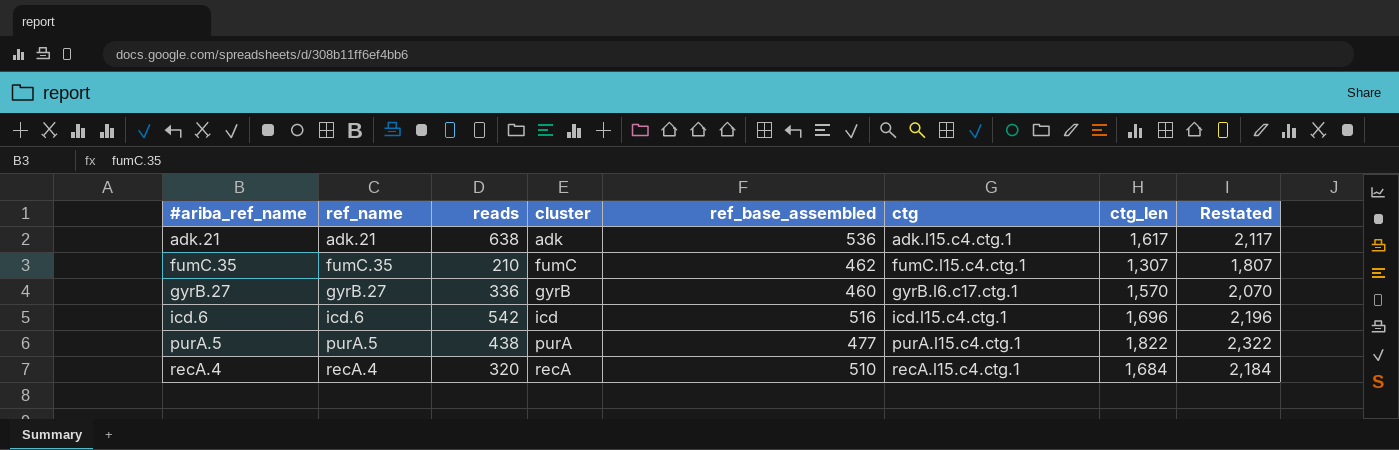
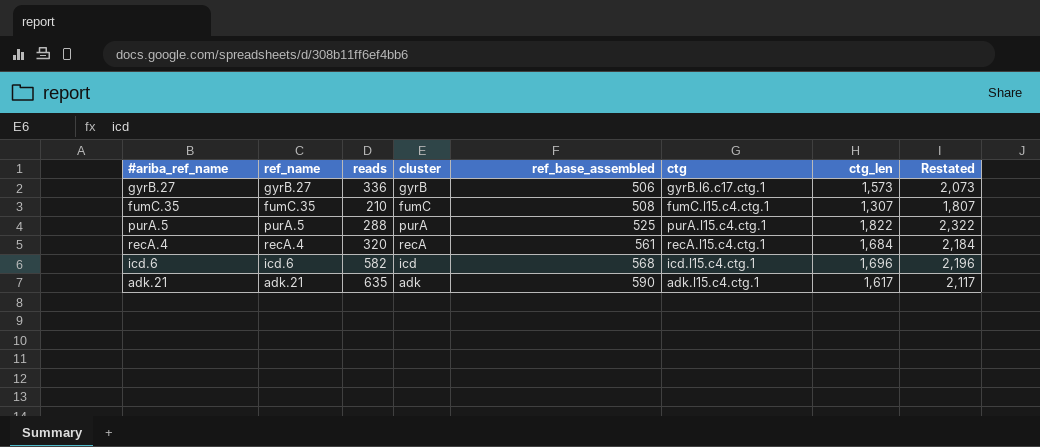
row order: #ariba_ref_name ascending -> ref_base_assembled ascending
gyrB.27 | ref_base_assembled: 460 -> 506
gyrB.27 | ctg_len: 1,570 -> 1,573
gyrB.27 | Restated: 2,070 -> 2,073
fumC.35 | ref_base_assembled: 462 -> 508
purA.5 | reads: 438 -> 288
purA.5 | ref_base_assembled: 477 -> 525
recA.4 | ref_base_assembled: 510 -> 561
icd.6 | reads: 542 -> 582
icd.6 | ref_base_assembled: 516 -> 568
adk.21 | reads: 638 -> 635
adk.21 | ref_base_assembled: 536 -> 590

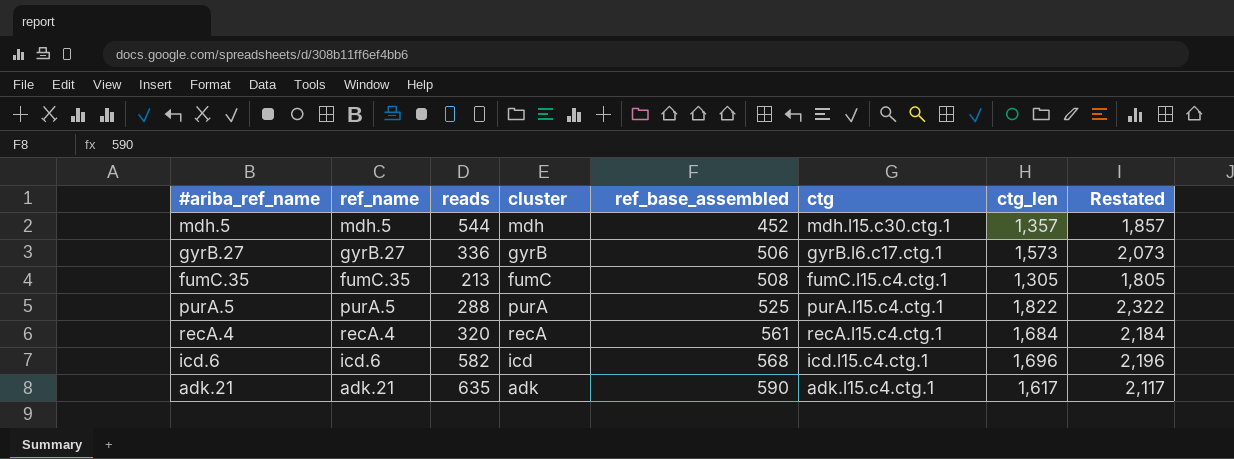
row mdh.5: none -> mdh.5 | 544 | mdh | 452 | mdh.l15.c30.ctg.1 | 1,357 | 1,857
fumC.35 | reads: 210 -> 213
fumC.35 | ctg_len: 1,307 -> 1,305
fumC.35 | Restated: 1,807 -> 1,805

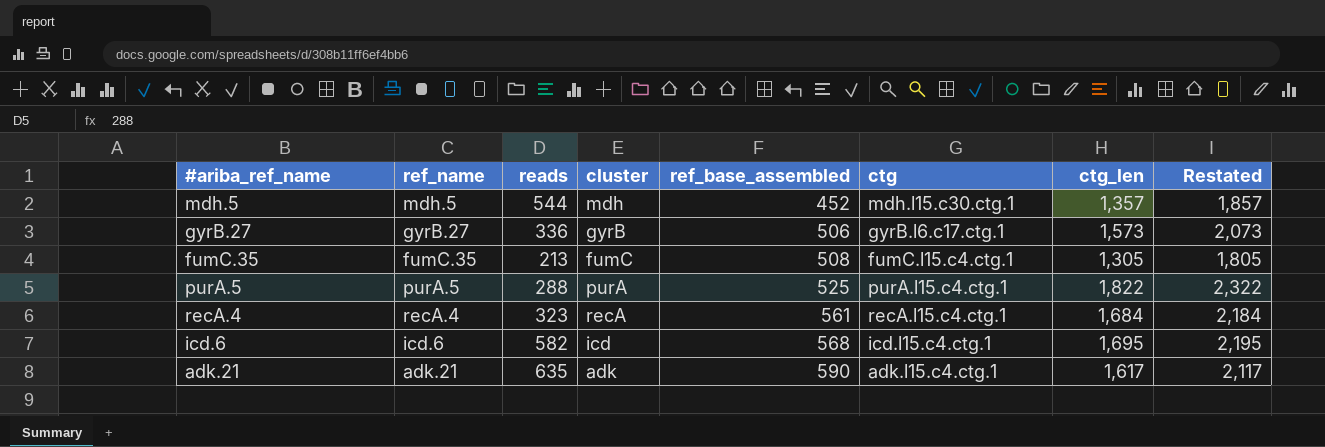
recA.4 | reads: 320 -> 323
icd.6 | ctg_len: 1,696 -> 1,695
icd.6 | Restated: 2,196 -> 2,195

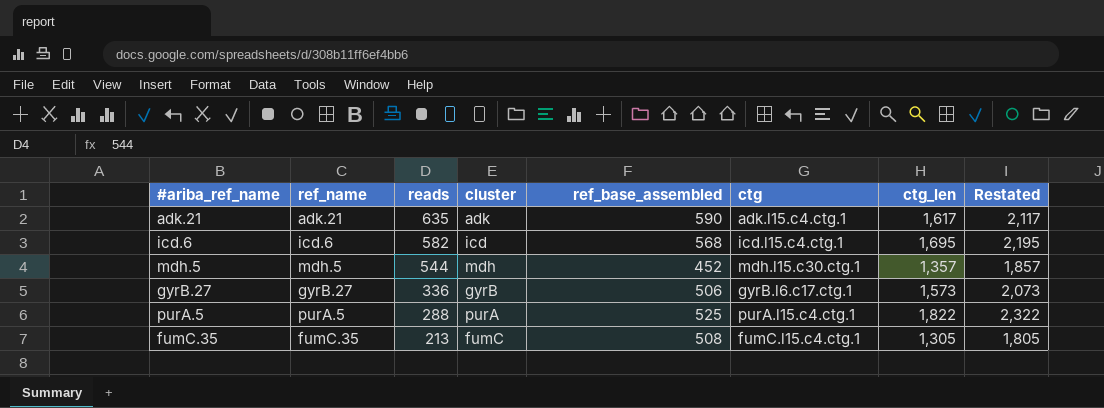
row order: ref_base_assembled ascending -> reads descending
row recA.4: recA.4 | 323 | recA | 561 | recA.l15.c4.ctg.1 | 1,684 | 2,184 -> none

